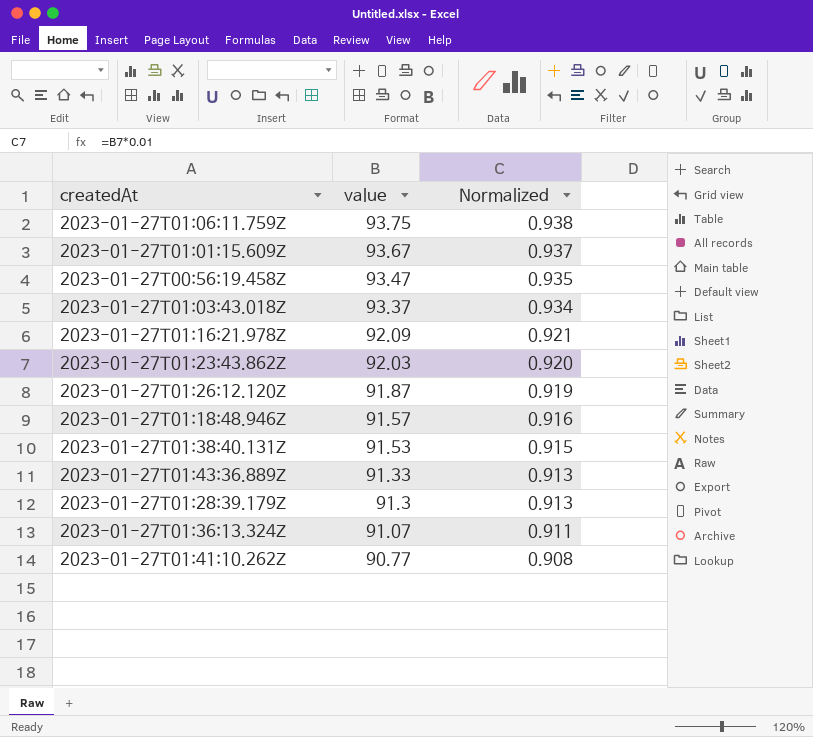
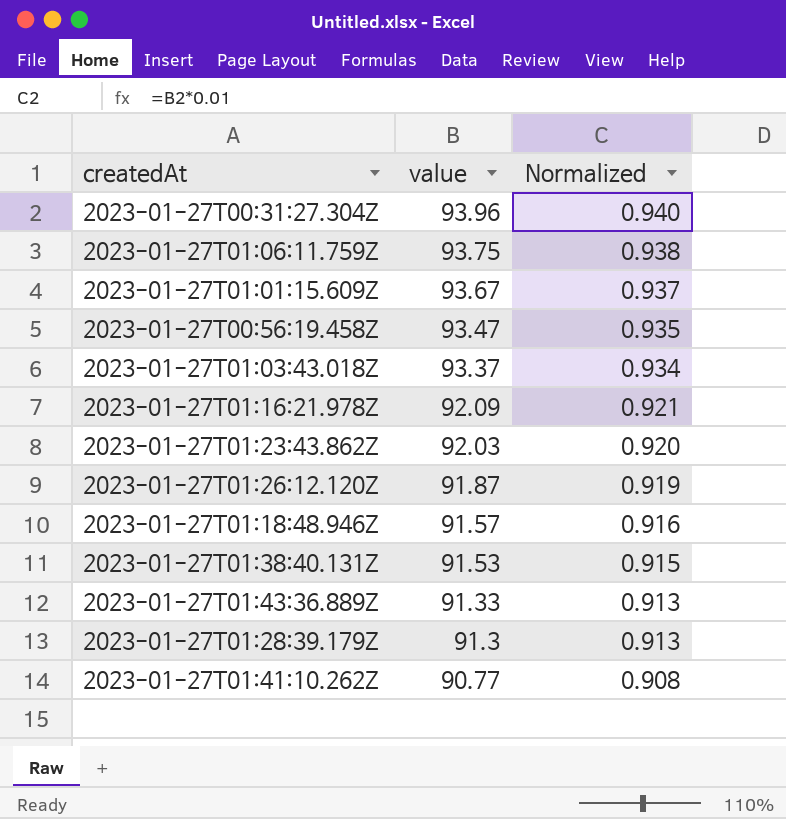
row 2023-01-27T01:36:13.324Z: 91.07 | 0.911 -> none
row 2023-01-27T00:31:27.304Z: none -> 93.96 | 0.940

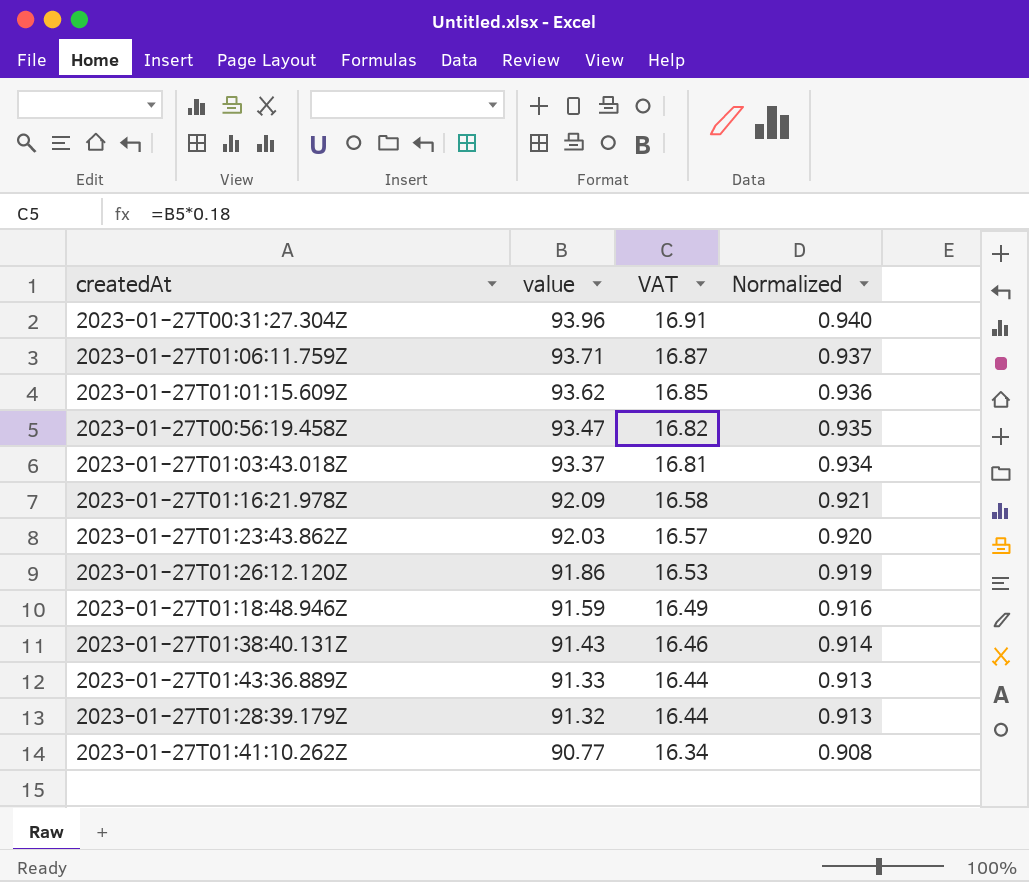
column VAT | formula: none -> [value] * 0.18
2023-01-27T01:06:11.759Z | value: 93.75 -> 93.71
2023-01-27T01:06:11.759Z | Normalized: 0.938 -> 0.937
2023-01-27T01:01:15.609Z | value: 93.67 -> 93.62
2023-01-27T01:01:15.609Z | Normalized: 0.937 -> 0.936
2023-01-27T01:26:12.120Z | value: 91.87 -> 91.86
2023-01-27T01:18:48.946Z | value: 91.57 -> 91.59
2023-01-27T01:38:40.131Z | value: 91.53 -> 91.43
2023-01-27T01:38:40.131Z | Normalized: 0.915 -> 0.914
2023-01-27T01:28:39.179Z | value: 91.3 -> 91.32

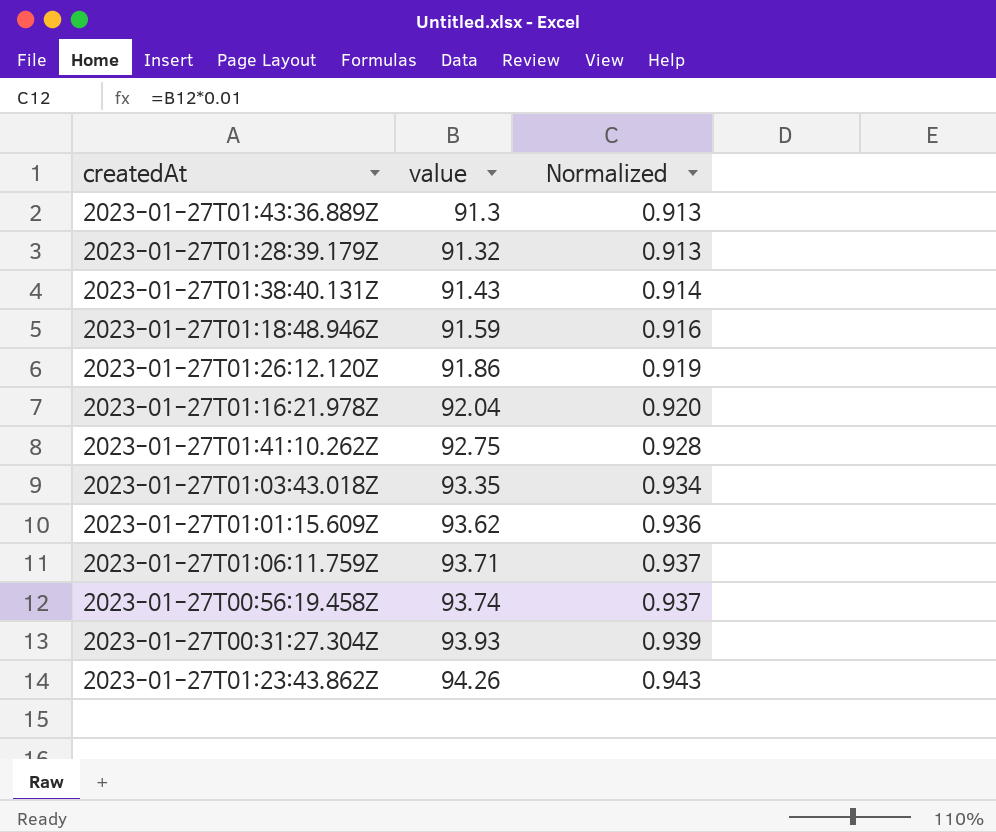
row order: value descending -> value ascending
column VAT | formula: [value] * 0.18 -> none
2023-01-27T01:43:36.889Z | value: 91.33 -> 91.3
2023-01-27T01:16:21.978Z | value: 92.09 -> 92.04
2023-01-27T01:16:21.978Z | Normalized: 0.921 -> 0.920
2023-01-27T01:41:10.262Z | value: 90.77 -> 92.75
2023-01-27T01:41:10.262Z | Normalized: 0.908 -> 0.928
2023-01-27T01:03:43.018Z | value: 93.37 -> 93.35
2023-01-27T00:56:19.458Z | value: 93.47 -> 93.74
2023-01-27T00:56:19.458Z | Normalized: 0.935 -> 0.937
2023-01-27T00:31:27.304Z | value: 93.96 -> 93.93
2023-01-27T00:31:27.304Z | Normalized: 0.940 -> 0.939
2023-01-27T01:23:43.862Z | value: 92.03 -> 94.26
2023-01-27T01:23:43.862Z | Normalized: 0.920 -> 0.943

